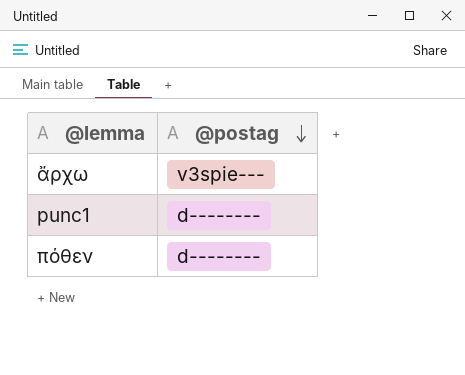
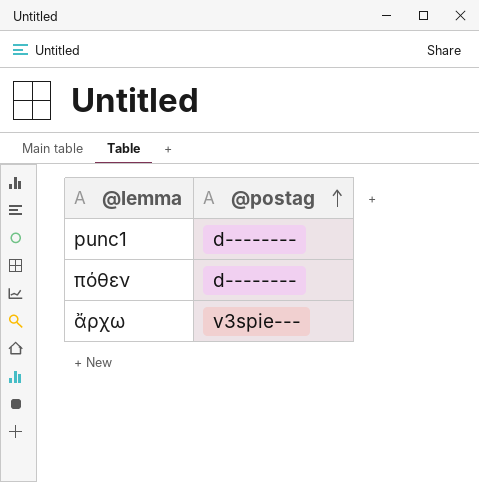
row order: @postag descending -> @postag ascending

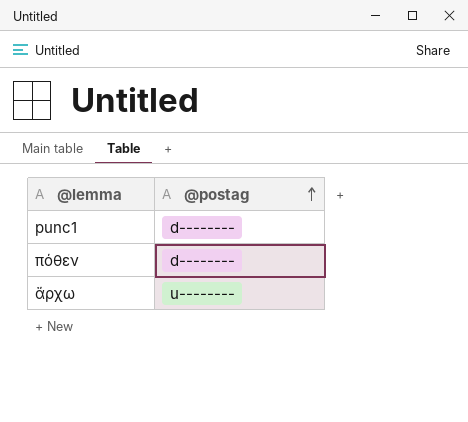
ἄρχω | @postag: v3spie--- -> u--------

